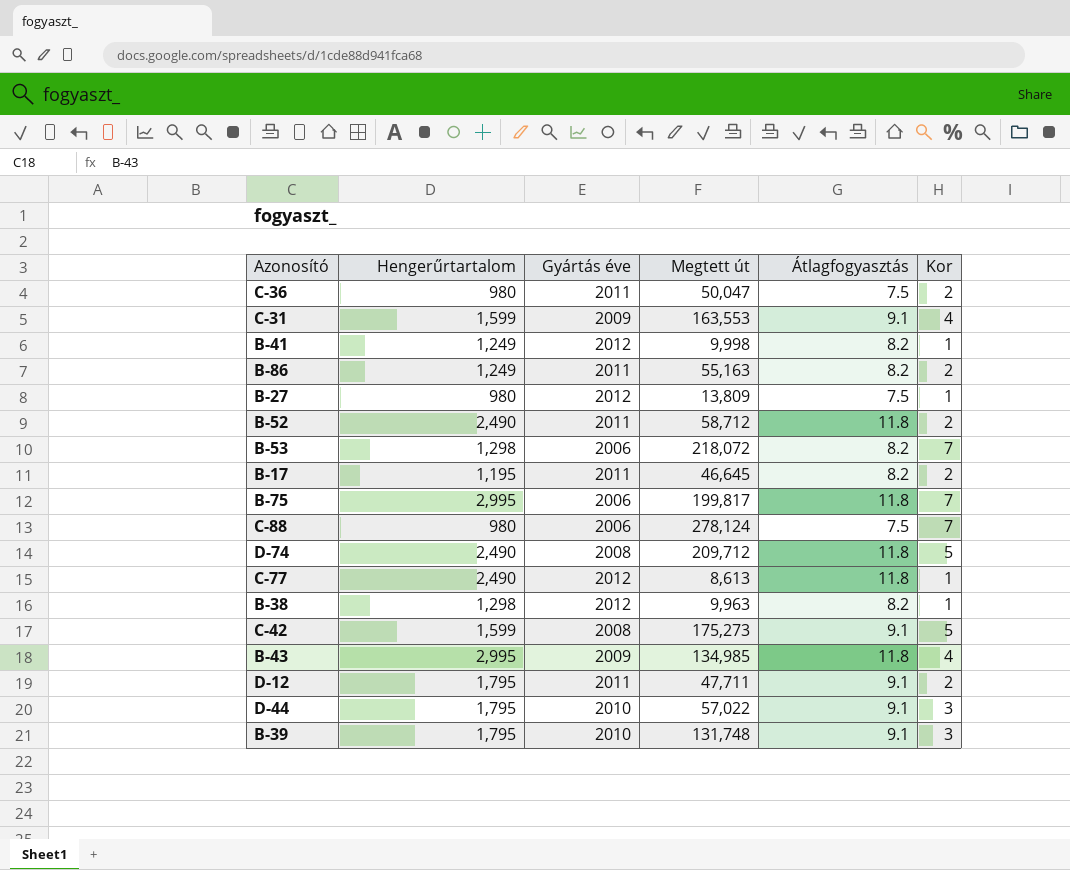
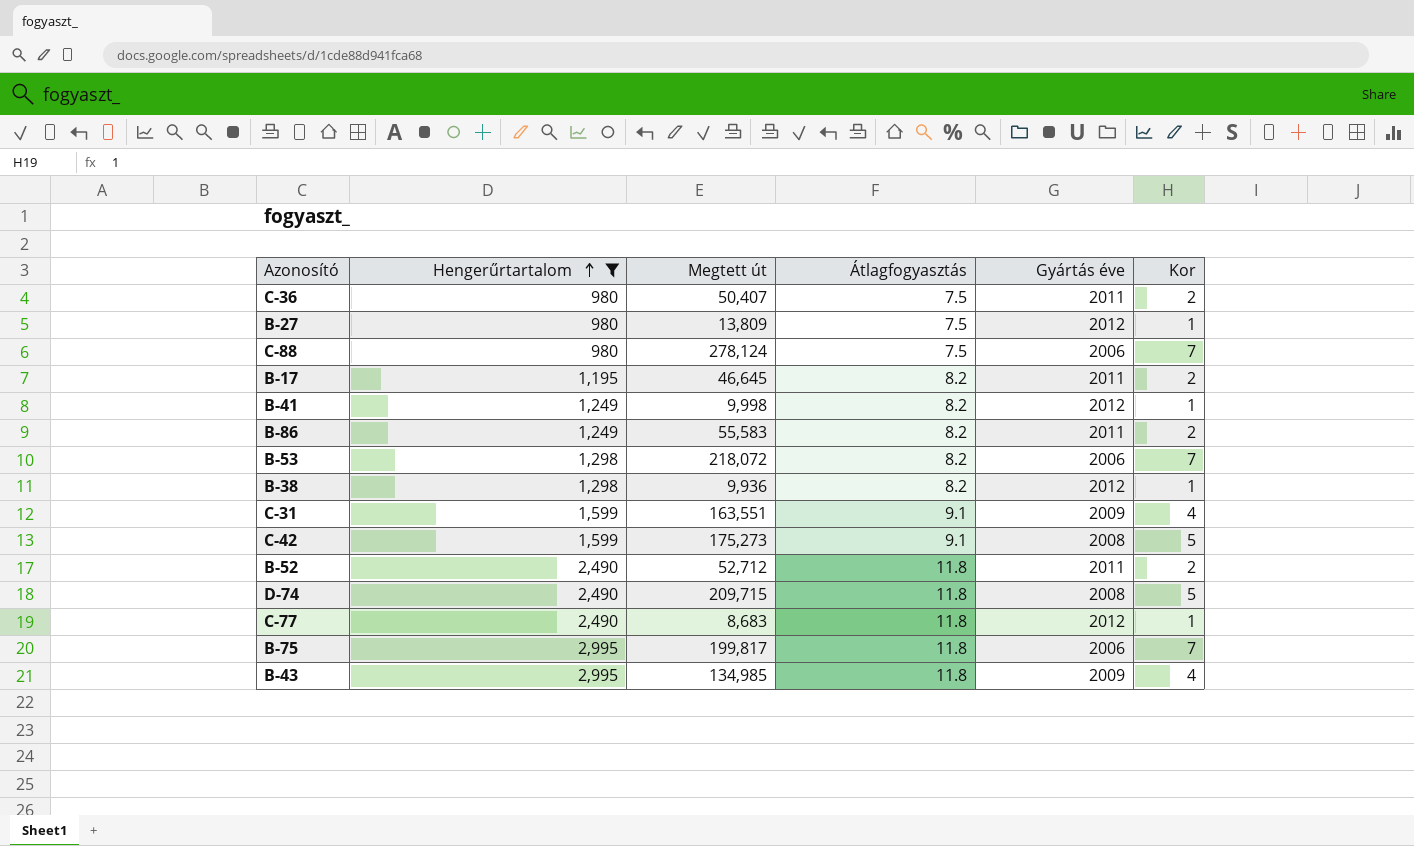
filter: none -> Hengerűrtartalom != 1,795
row order: none -> Hengerűrtartalom ascending
column Gyártás éve | position: 3 -> 5
C-36 | Megtett út: 50,047 -> 50,407
B-86 | Megtett út: 55,163 -> 55,583
B-38 | Megtett út: 9,963 -> 9,936
C-31 | Megtett út: 163,553 -> 163,551
B-52 | Megtett út: 58,712 -> 52,712
D-74 | Megtett út: 209,712 -> 209,715
C-77 | Megtett út: 8,613 -> 8,683

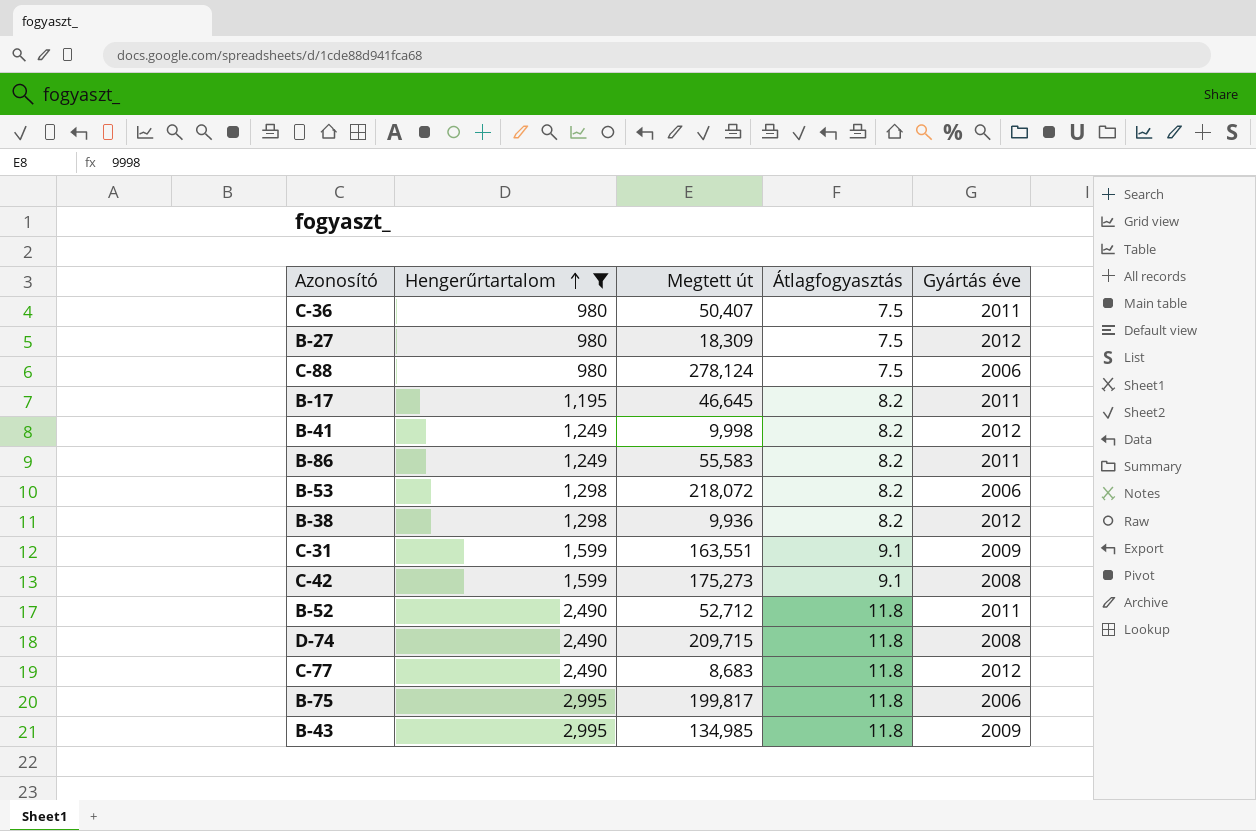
column Kor | position: 6 -> none
B-27 | Megtett út: 13,809 -> 18,309

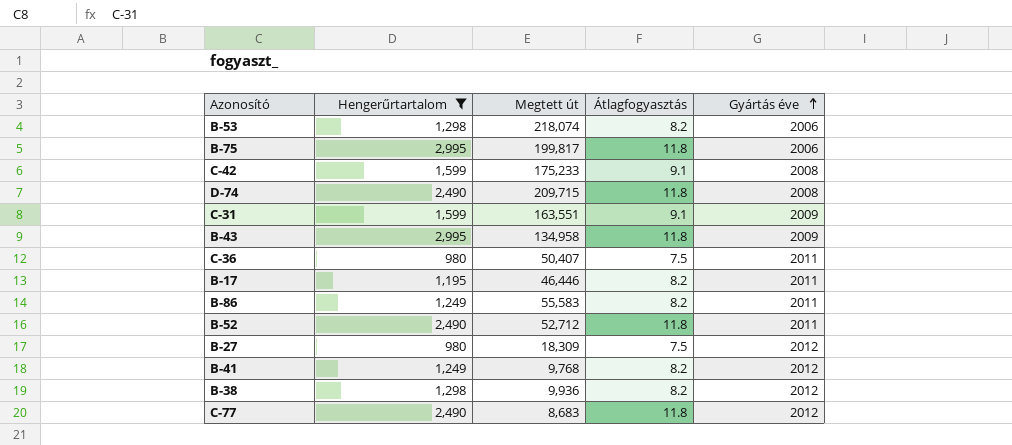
row order: Hengerűrtartalom ascending -> Gyártás éve ascending
row C-88: 980 | 278,124 | 7.5 | 2006 -> none
B-53 | Megtett út: 218,072 -> 218,074
C-42 | Megtett út: 175,273 -> 175,233
B-43 | Megtett út: 134,985 -> 134,958
B-17 | Megtett út: 46,645 -> 46,446
B-41 | Megtett út: 9,998 -> 9,768

